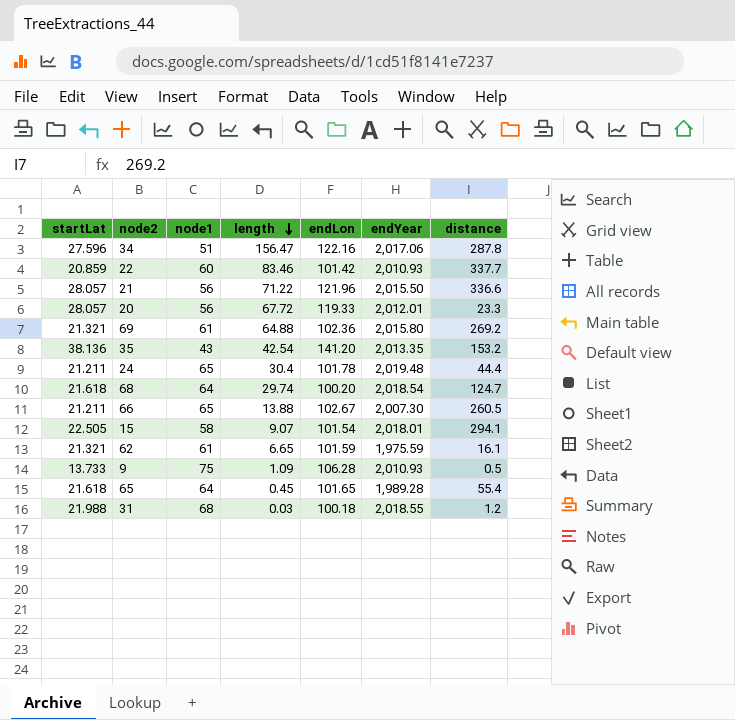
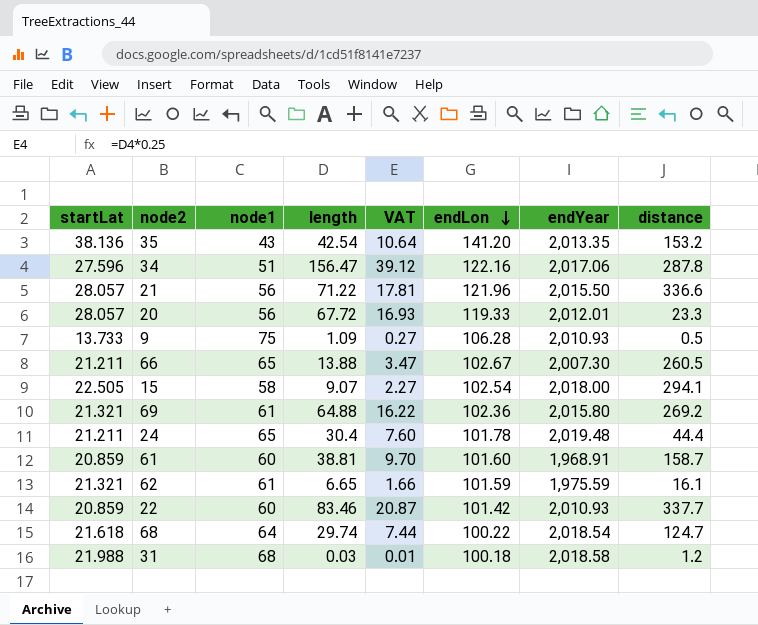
row order: length descending -> endLon descending
column VAT | formula: none -> [length] * 0.25
row 65: 21.618 | 64 | 0.45 | 101.65 | 1,989.28 | 55.4 -> none
15 | endLon: 101.54 -> 102.54
15 | endYear: 2,018.01 -> 2,018.00
row 61: none -> 20.859 | 60 | 38.81 | 9.70 | 101.60 | 1,968.91 | 158.7
68 | endLon: 100.20 -> 100.22
31 | endYear: 2,018.55 -> 2,018.58

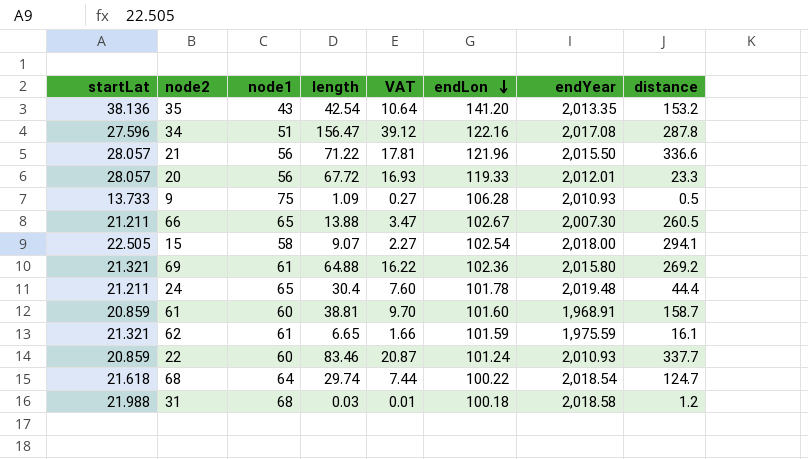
34 | endYear: 2,017.06 -> 2,017.08
22 | endLon: 101.42 -> 101.24

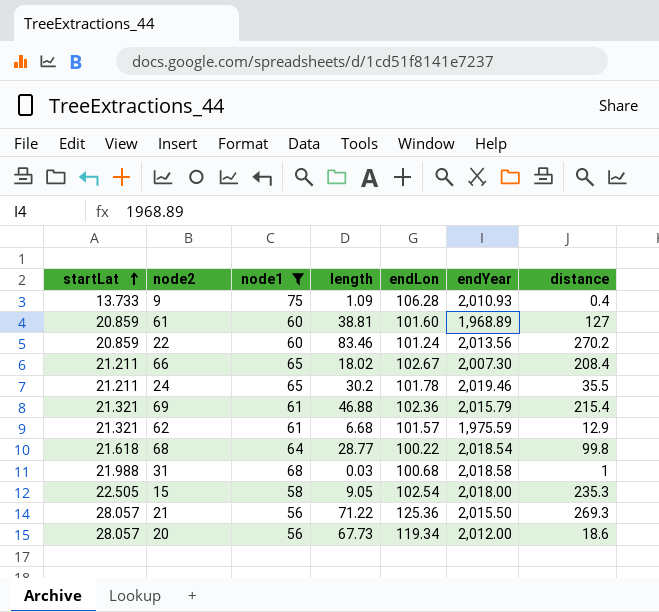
filter: none -> node1 >= 56
row order: endLon descending -> startLat ascending
column VAT | formula: [length] * 0.25 -> none
9 | distance: 0.5 -> 0.4
61 | endYear: 1,968.91 -> 1,968.89
61 | distance: 158.7 -> 127
22 | endYear: 2,010.93 -> 2,013.56
22 | distance: 337.7 -> 270.2
66 | length: 13.88 -> 18.02
66 | distance: 260.5 -> 208.4
24 | length: 30.4 -> 30.2
24 | endYear: 2,019.48 -> 2,019.46
24 | distance: 44.4 -> 35.5
69 | length: 64.88 -> 46.88
69 | endYear: 2,015.80 -> 2,015.79
69 | distance: 269.2 -> 215.4
62 | length: 6.65 -> 6.68
62 | endLon: 101.59 -> 101.57
62 | distance: 16.1 -> 12.9
68 | length: 29.74 -> 28.77
68 | distance: 124.7 -> 99.8
31 | endLon: 100.18 -> 100.68
31 | distance: 1.2 -> 1
15 | length: 9.07 -> 9.05
15 | distance: 294.1 -> 235.3
21 | endLon: 121.96 -> 125.36
21 | distance: 336.6 -> 269.3
20 | length: 67.72 -> 67.73
20 | endLon: 119.33 -> 119.34
20 | endYear: 2,012.01 -> 2,012.00
20 | distance: 23.3 -> 18.6

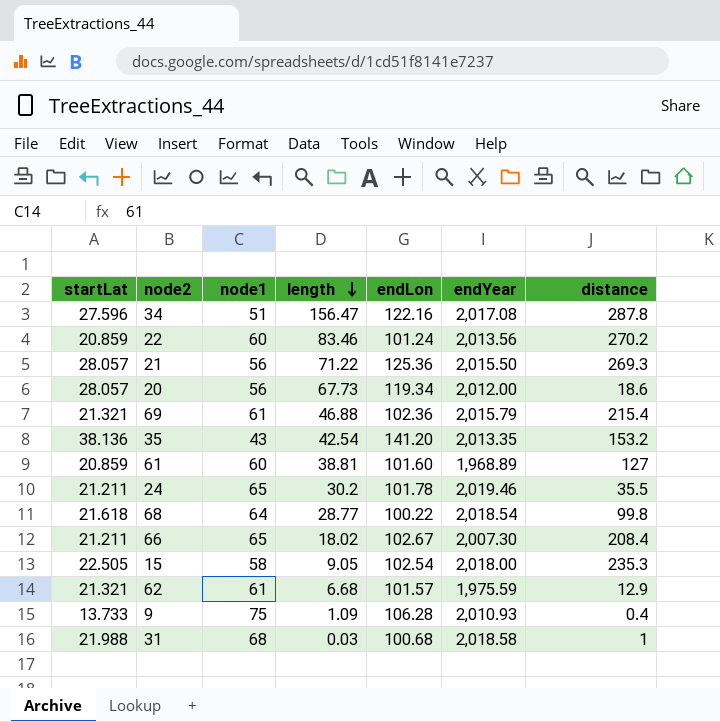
filter: node1 >= 56 -> none
row order: startLat ascending -> length descending

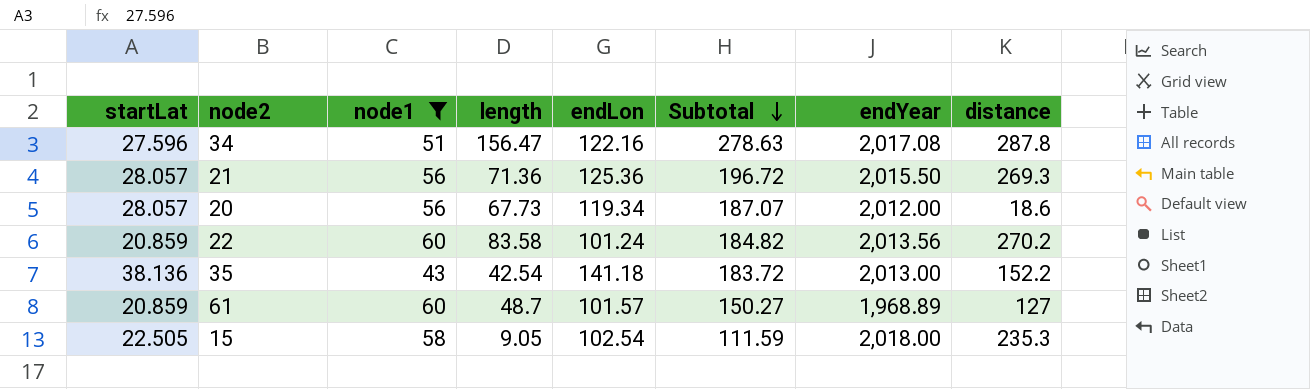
filter: none -> node1 <= 60
row order: length descending -> Subtotal descending
column Subtotal | formula: none -> [length] + [endLon]
21 | length: 71.22 -> 71.36
22 | length: 83.46 -> 83.58
35 | endLon: 141.20 -> 141.18
35 | endYear: 2,013.35 -> 2,013.00
35 | distance: 153.2 -> 152.2
61 | length: 38.81 -> 48.7
61 | endLon: 101.60 -> 101.57

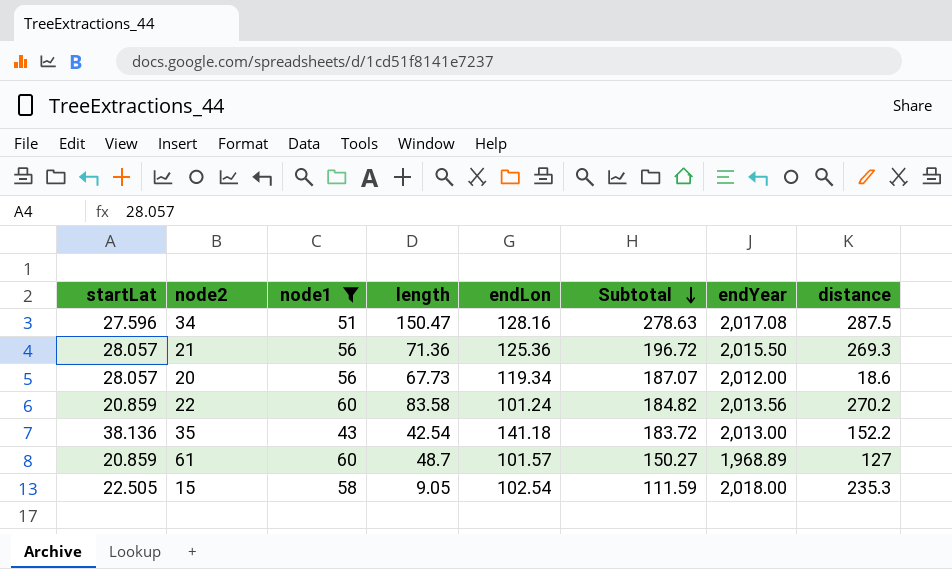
34 | length: 156.47 -> 150.47
34 | endLon: 122.16 -> 128.16
34 | distance: 287.8 -> 287.5

